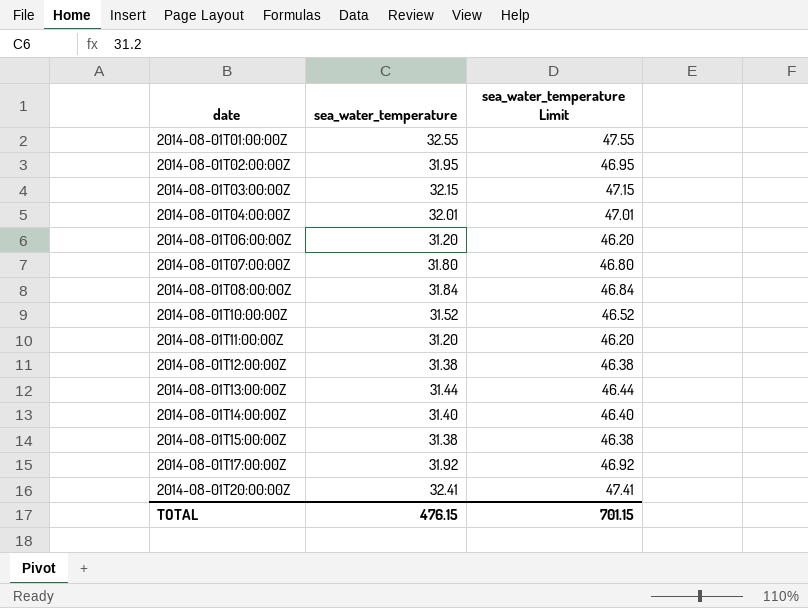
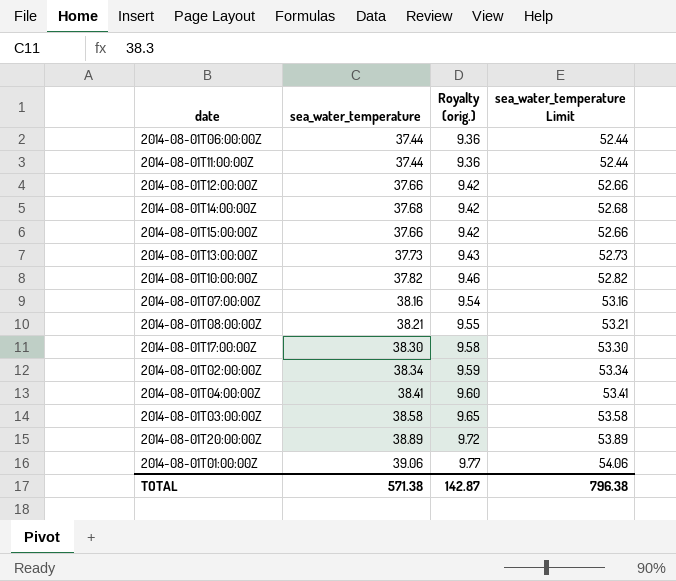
row order: date ascending -> Royalty (orig.) ascending
column Royalty (orig.) | formula: none -> [sea_water_temperature] * 0.25
2014-08-01T06:00:00Z | sea_water_temperature: 31.20 -> 37.44
2014-08-01T06:00:00Z | sea_water_temperature Limit: 46.20 -> 52.44
2014-08-01T11:00:00Z | sea_water_temperature: 31.20 -> 37.44
2014-08-01T11:00:00Z | sea_water_temperature Limit: 46.20 -> 52.44
2014-08-01T12:00:00Z | sea_water_temperature: 31.38 -> 37.66
2014-08-01T12:00:00Z | sea_water_temperature Limit: 46.38 -> 52.66
2014-08-01T14:00:00Z | sea_water_temperature: 31.40 -> 37.68
2014-08-01T14:00:00Z | sea_water_temperature Limit: 46.40 -> 52.68
2014-08-01T15:00:00Z | sea_water_temperature: 31.38 -> 37.66
2014-08-01T15:00:00Z | sea_water_temperature Limit: 46.38 -> 52.66
2014-08-01T13:00:00Z | sea_water_temperature: 31.44 -> 37.73
2014-08-01T13:00:00Z | sea_water_temperature Limit: 46.44 -> 52.73
2014-08-01T10:00:00Z | sea_water_temperature: 31.52 -> 37.82
2014-08-01T10:00:00Z | sea_water_temperature Limit: 46.52 -> 52.82
2014-08-01T07:00:00Z | sea_water_temperature: 31.80 -> 38.16
2014-08-01T07:00:00Z | sea_water_temperature Limit: 46.80 -> 53.16
2014-08-01T08:00:00Z | sea_water_temperature: 31.84 -> 38.21
2014-08-01T08:00:00Z | sea_water_temperature Limit: 46.84 -> 53.21
2014-08-01T17:00:00Z | sea_water_temperature: 31.92 -> 38.30
2014-08-01T17:00:00Z | sea_water_temperature Limit: 46.92 -> 53.30
2014-08-01T02:00:00Z | sea_water_temperature: 31.95 -> 38.34
2014-08-01T02:00:00Z | sea_water_temperature Limit: 46.95 -> 53.34
2014-08-01T04:00:00Z | sea_water_temperature: 32.01 -> 38.41
2014-08-01T04:00:00Z | sea_water_temperature Limit: 47.01 -> 53.41
2014-08-01T03:00:00Z | sea_water_temperature: 32.15 -> 38.58
2014-08-01T03:00:00Z | sea_water_temperature Limit: 47.15 -> 53.58
2014-08-01T20:00:00Z | sea_water_temperature: 32.41 -> 38.89
2014-08-01T20:00:00Z | sea_water_temperature Limit: 47.41 -> 53.89
2014-08-01T01:00:00Z | sea_water_temperature: 32.55 -> 39.06
2014-08-01T01:00:00Z | sea_water_temperature Limit: 47.55 -> 54.06
TOTAL | sea_water_temperature: 476.15 -> 571.38
TOTAL | sea_water_temperature Limit: 701.15 -> 796.38

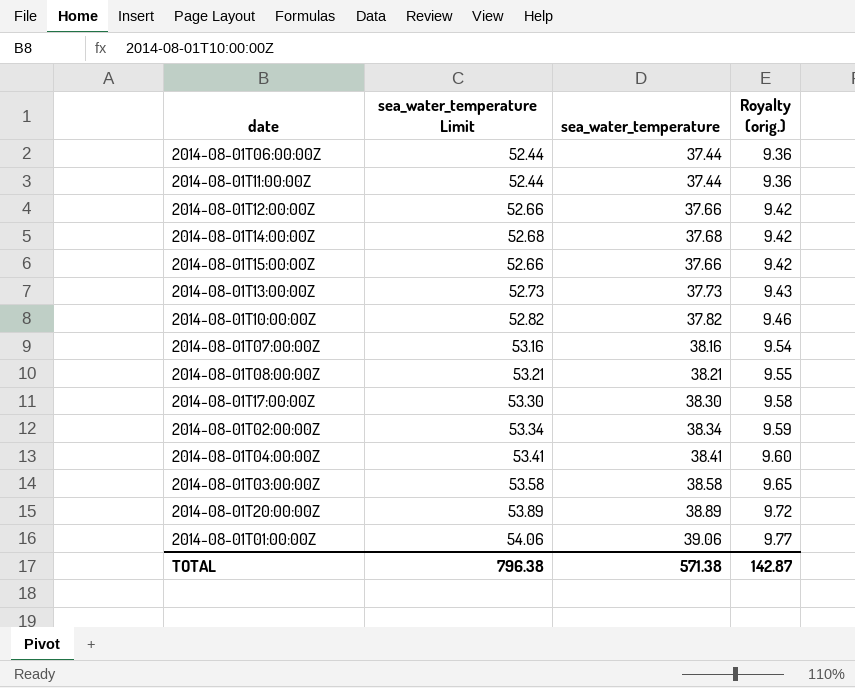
column sea_water_temperature Limit | position: 4 -> 2

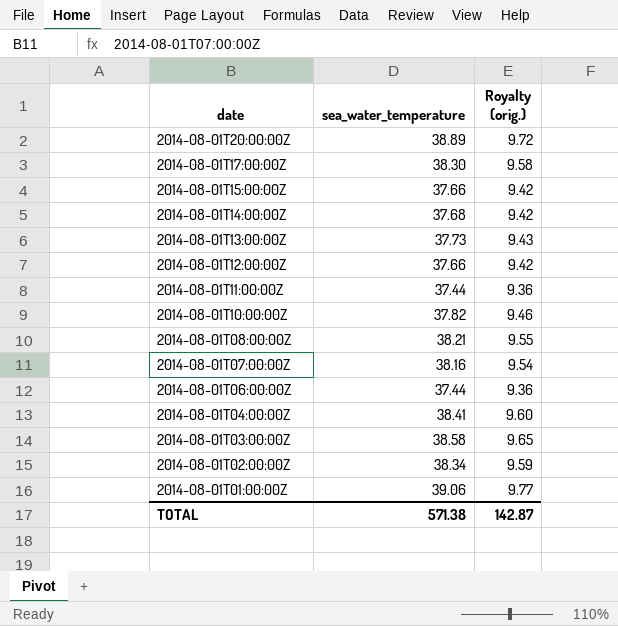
row order: Royalty (orig.) ascending -> date descending
column sea_water_temperature Limit | formula: [sea_water_temperature] + 15 -> none

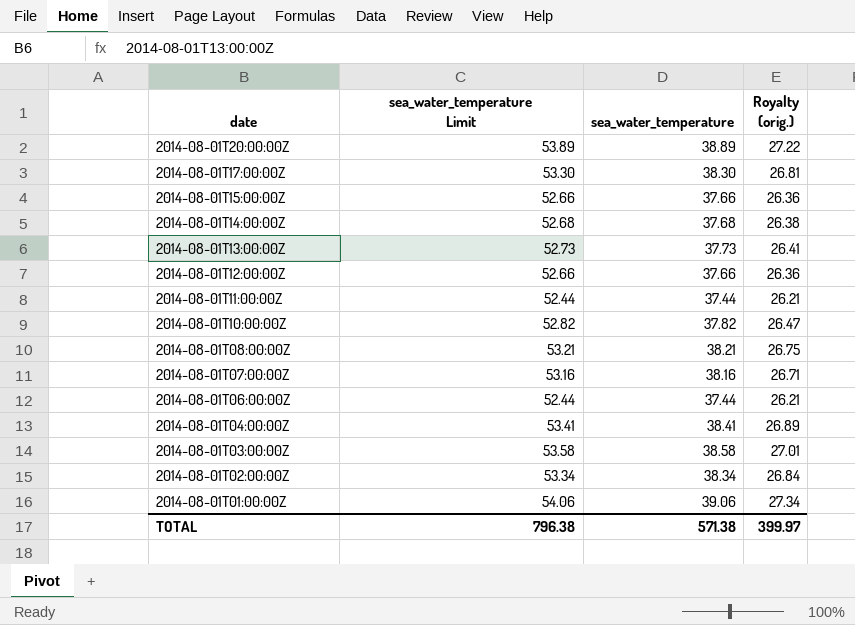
column sea_water_temperature Limit | formula: none -> [sea_water_temperature] + 15
column Royalty (orig.) | formula: [sea_water_temperature] * 0.25 -> [sea_water_temperature] * 0.7
TOTAL | Royalty (orig.): 142.87 -> 399.97

